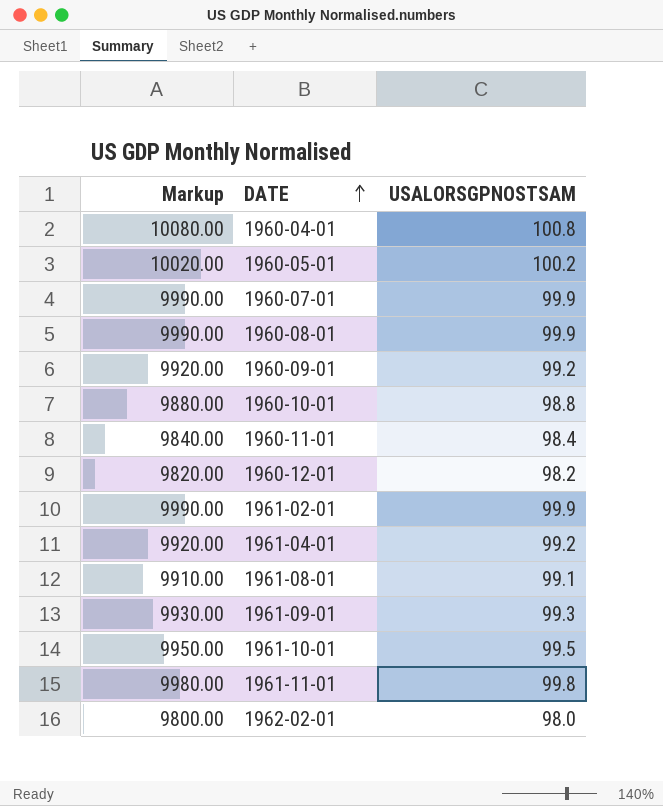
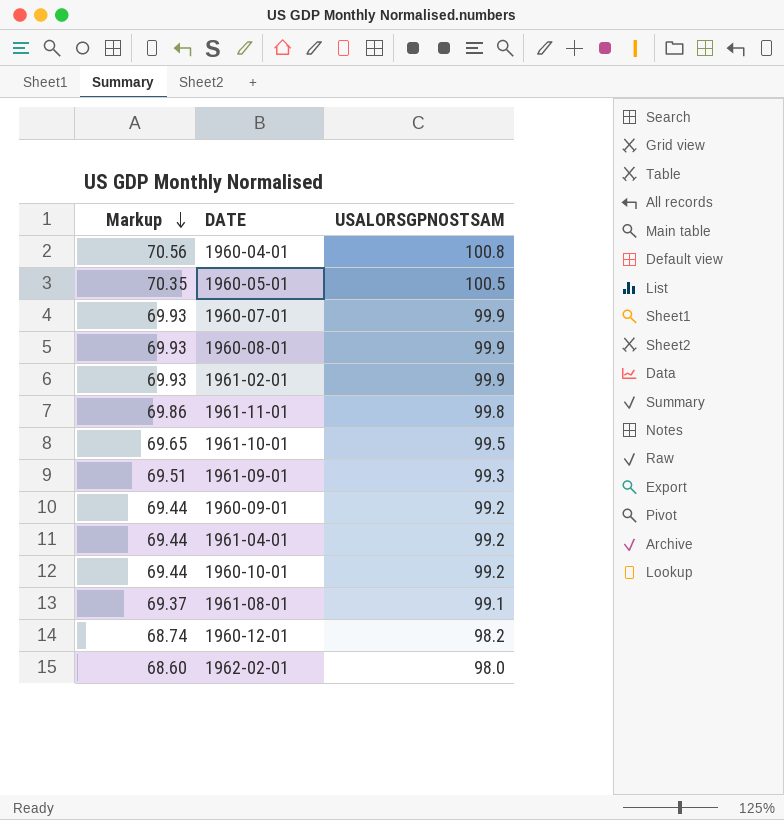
row order: DATE ascending -> Markup descending
column Markup | formula: [USALORSGPNOSTSAM] * 100 -> [USALORSGPNOSTSAM] * 0.7
row 1960-11-01: 9840.00 | 98.4 -> none
1960-05-01 | USALORSGPNOSTSAM: 100.2 -> 100.5
1960-10-01 | USALORSGPNOSTSAM: 98.8 -> 99.2

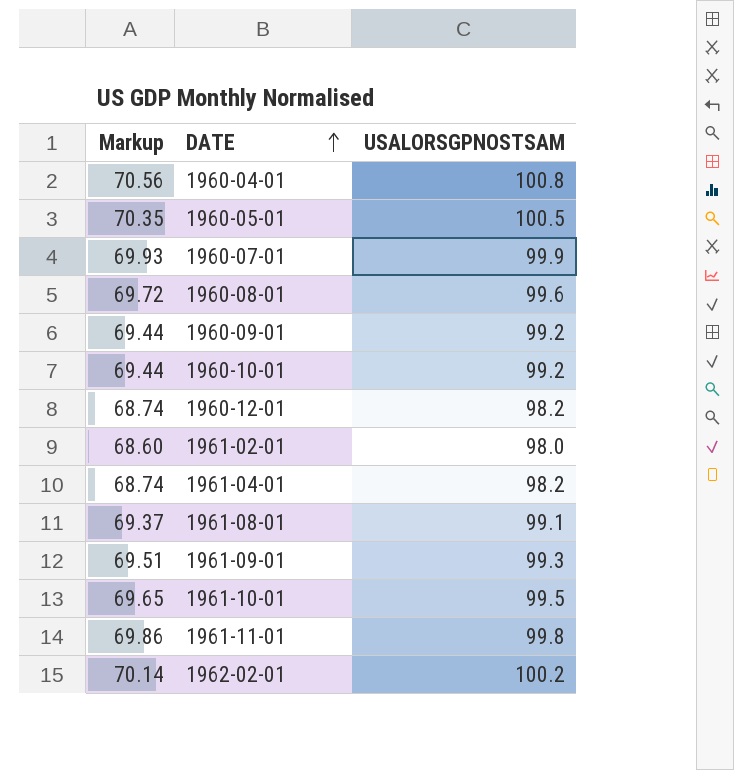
row order: Markup descending -> DATE ascending
1960-08-01 | Markup: 69.93 -> 69.72
1960-08-01 | USALORSGPNOSTSAM: 99.9 -> 99.6
1961-02-01 | Markup: 69.93 -> 68.60
1961-02-01 | USALORSGPNOSTSAM: 99.9 -> 98.0
1961-04-01 | Markup: 69.44 -> 68.74
1961-04-01 | USALORSGPNOSTSAM: 99.2 -> 98.2
1962-02-01 | Markup: 68.60 -> 70.14
1962-02-01 | USALORSGPNOSTSAM: 98.0 -> 100.2

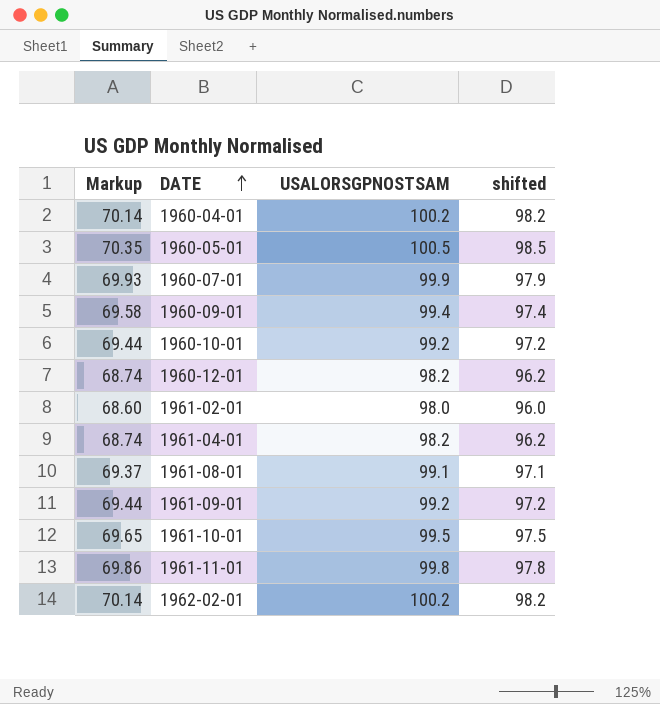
column shifted | formula: none -> [USALORSGPNOSTSAM] - 2
row 1960-08-01: 69.72 | 99.6 -> none
1960-04-01 | Markup: 70.56 -> 70.14
1960-04-01 | USALORSGPNOSTSAM: 100.8 -> 100.2
1960-09-01 | Markup: 69.44 -> 69.58
1960-09-01 | USALORSGPNOSTSAM: 99.2 -> 99.4
1961-09-01 | Markup: 69.51 -> 69.44
1961-09-01 | USALORSGPNOSTSAM: 99.3 -> 99.2

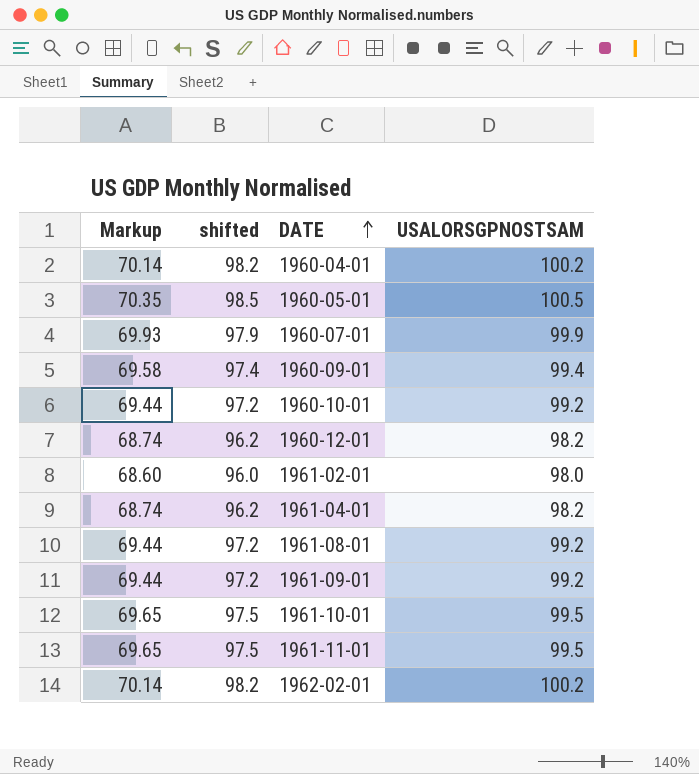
column shifted | position: 4 -> 2
1961-08-01 | Markup: 69.37 -> 69.44
1961-08-01 | shifted: 97.1 -> 97.2
1961-08-01 | USALORSGPNOSTSAM: 99.1 -> 99.2
1961-11-01 | Markup: 69.86 -> 69.65
1961-11-01 | shifted: 97.8 -> 97.5
1961-11-01 | USALORSGPNOSTSAM: 99.8 -> 99.5

